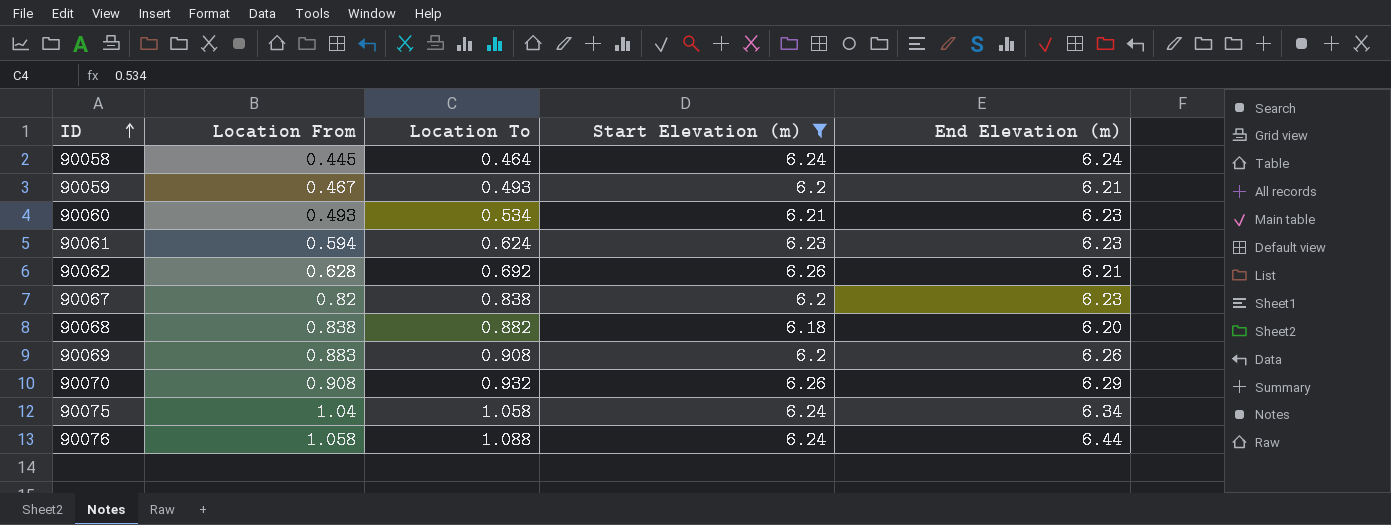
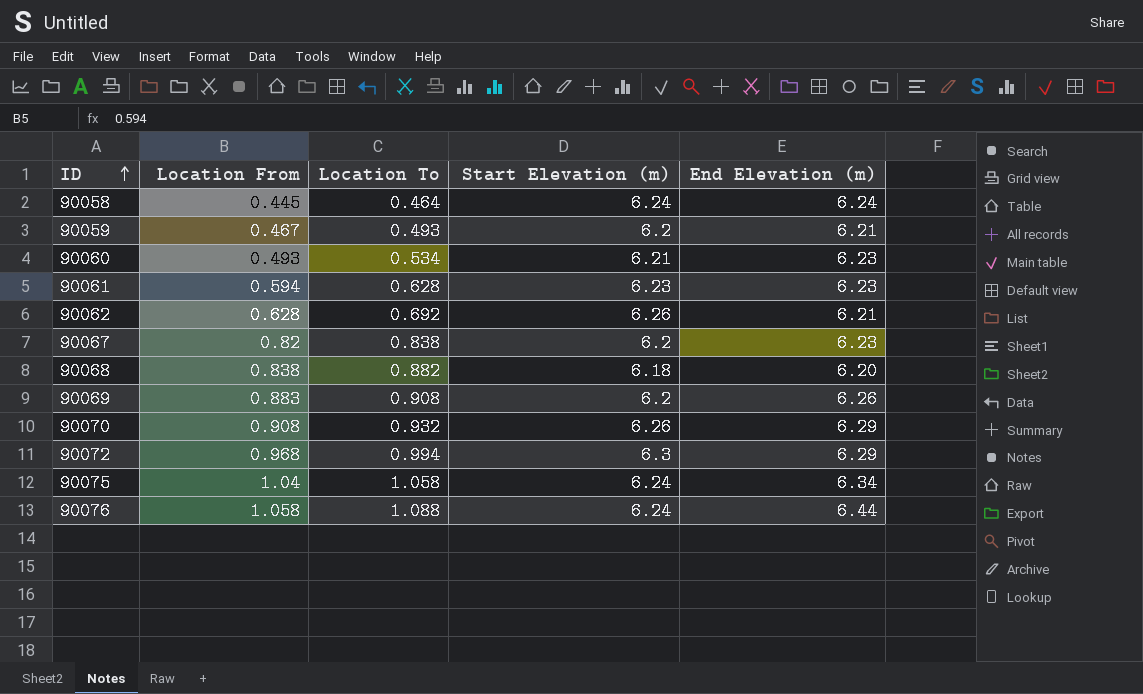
filter: Start Elevation (m) != 6.3 -> none
90061 | Location To: 0.624 -> 0.628

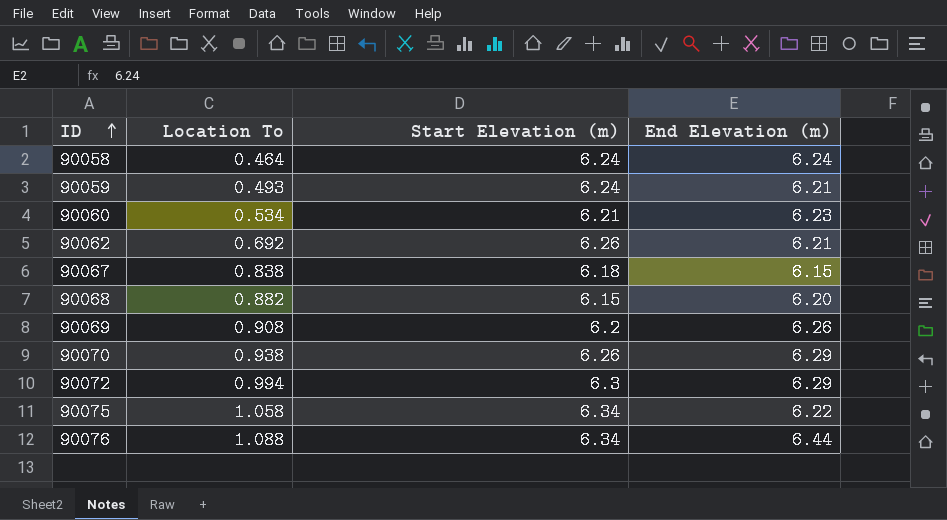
column Location From | position: 2 -> none
row 90061: 0.594 | 0.628 | 6.23 | 6.23 -> none
90059 | Start Elevation (m): 6.2 -> 6.24
90067 | Start Elevation (m): 6.2 -> 6.18
90067 | End Elevation (m): 6.23 -> 6.15
90068 | Start Elevation (m): 6.18 -> 6.15
90070 | Location To: 0.932 -> 0.938
90075 | Start Elevation (m): 6.24 -> 6.34
90075 | End Elevation (m): 6.34 -> 6.22
90076 | Start Elevation (m): 6.24 -> 6.34

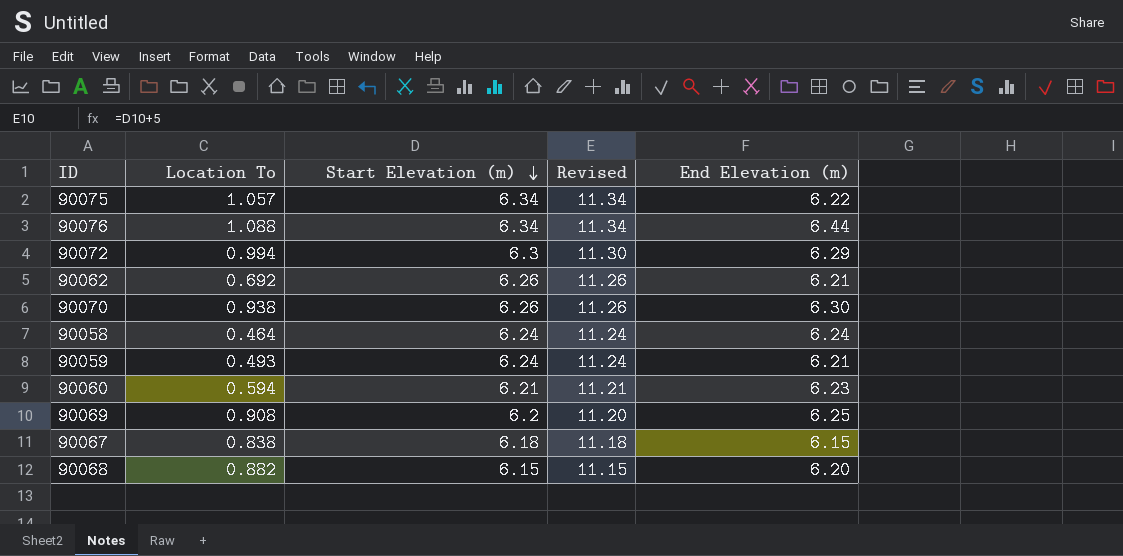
row order: ID ascending -> Start Elevation (m) descending
column Revised | formula: none -> [Start Elevation (m)] + 5
90075 | Location To: 1.058 -> 1.057
90070 | End Elevation (m): 6.29 -> 6.30
90060 | Location To: 0.534 -> 0.594
90069 | End Elevation (m): 6.26 -> 6.25

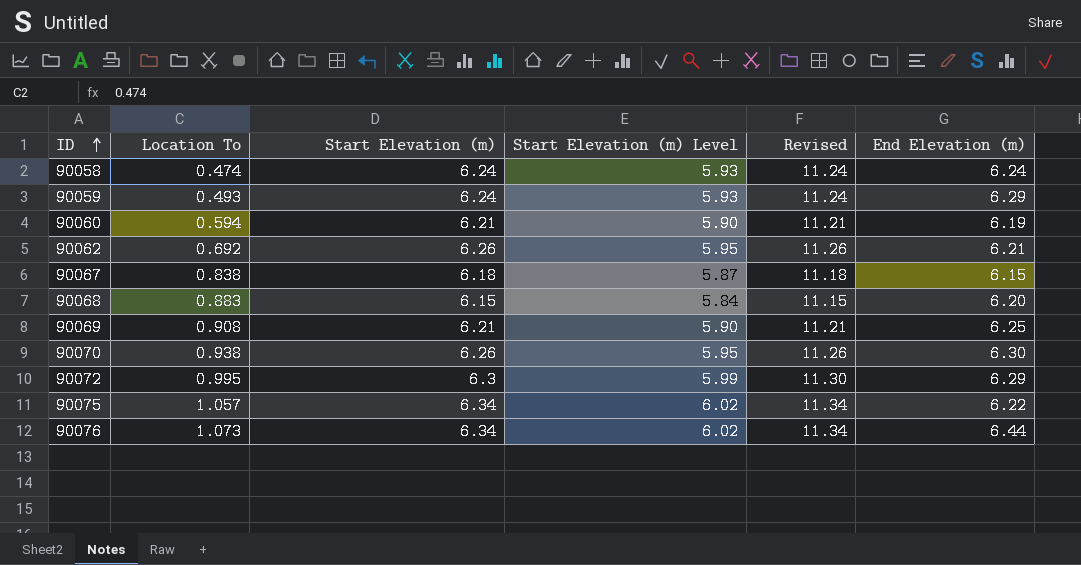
row order: Start Elevation (m) descending -> ID ascending
column Start Elevation (m) Level | formula: none -> [Start Elevation (m)] * 0.95
90058 | Location To: 0.464 -> 0.474
90059 | End Elevation (m): 6.21 -> 6.29
90060 | End Elevation (m): 6.23 -> 6.19
90068 | Location To: 0.882 -> 0.883
90069 | Start Elevation (m): 6.2 -> 6.21
90069 | Revised: 11.20 -> 11.21
90072 | Location To: 0.994 -> 0.995
90076 | Location To: 1.088 -> 1.073

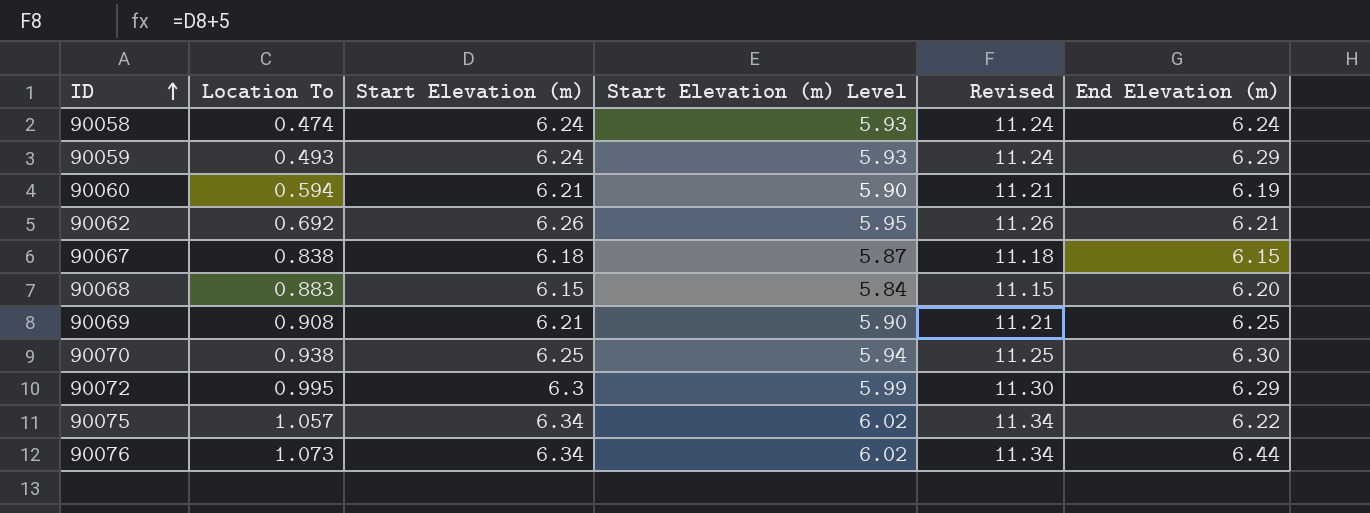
90070 | Start Elevation (m): 6.26 -> 6.25
90070 | Start Elevation (m) Level: 5.95 -> 5.94
90070 | Revised: 11.26 -> 11.25

